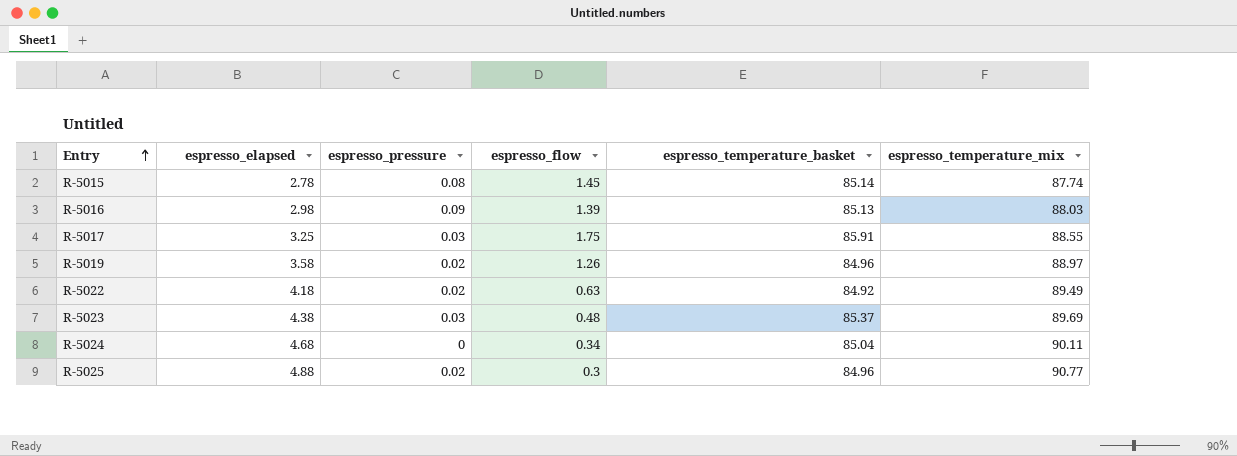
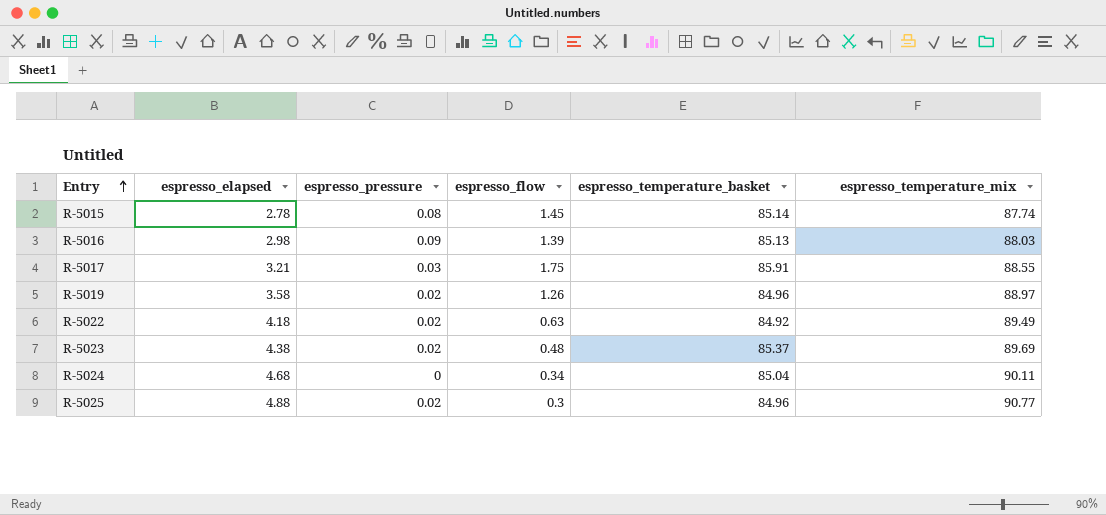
R-5017 | espresso_elapsed: 3.25 -> 3.21
R-5023 | espresso_pressure: 0.03 -> 0.02

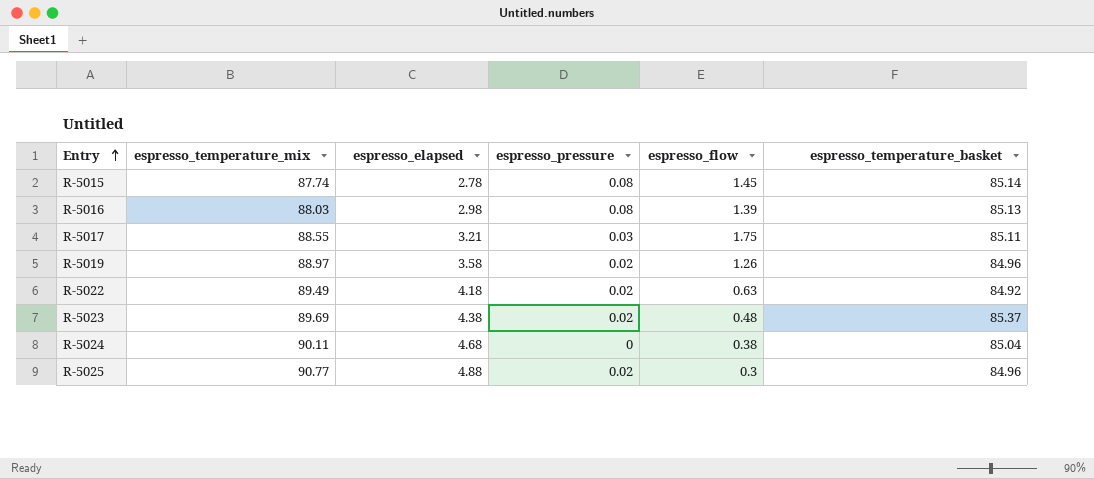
column espresso_temperature_mix | position: 6 -> 2
R-5016 | espresso_pressure: 0.09 -> 0.08
R-5017 | espresso_temperature_basket: 85.91 -> 85.11
R-5024 | espresso_flow: 0.34 -> 0.38

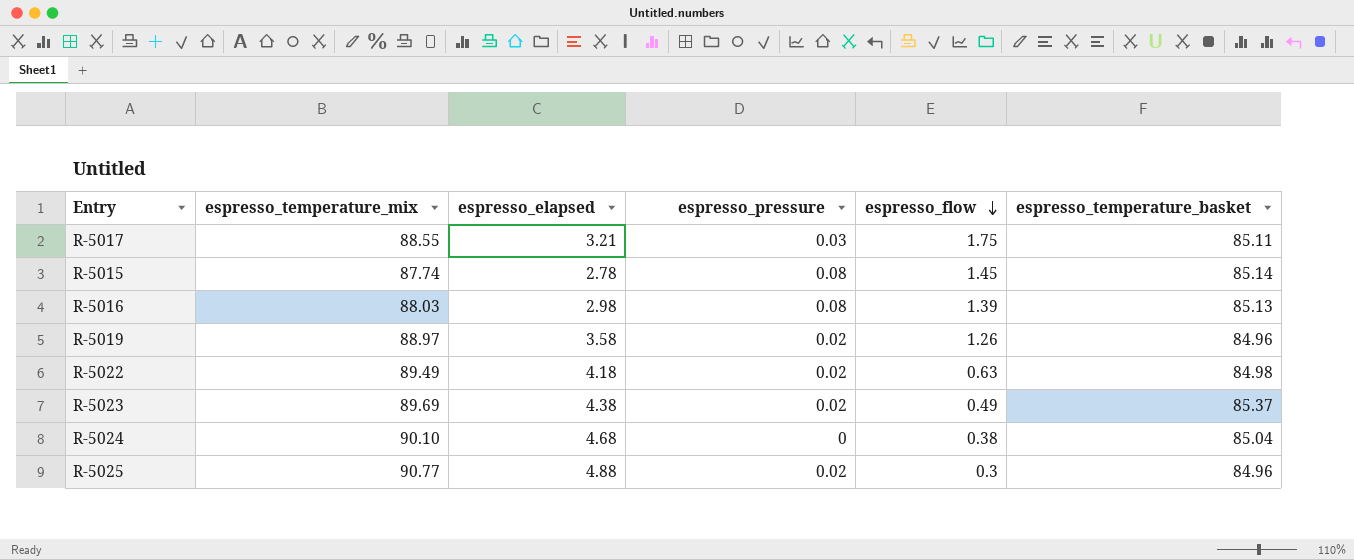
row order: Entry ascending -> espresso_flow descending
R-5022 | espresso_temperature_basket: 84.92 -> 84.98
R-5023 | espresso_flow: 0.48 -> 0.49
R-5024 | espresso_temperature_mix: 90.11 -> 90.10

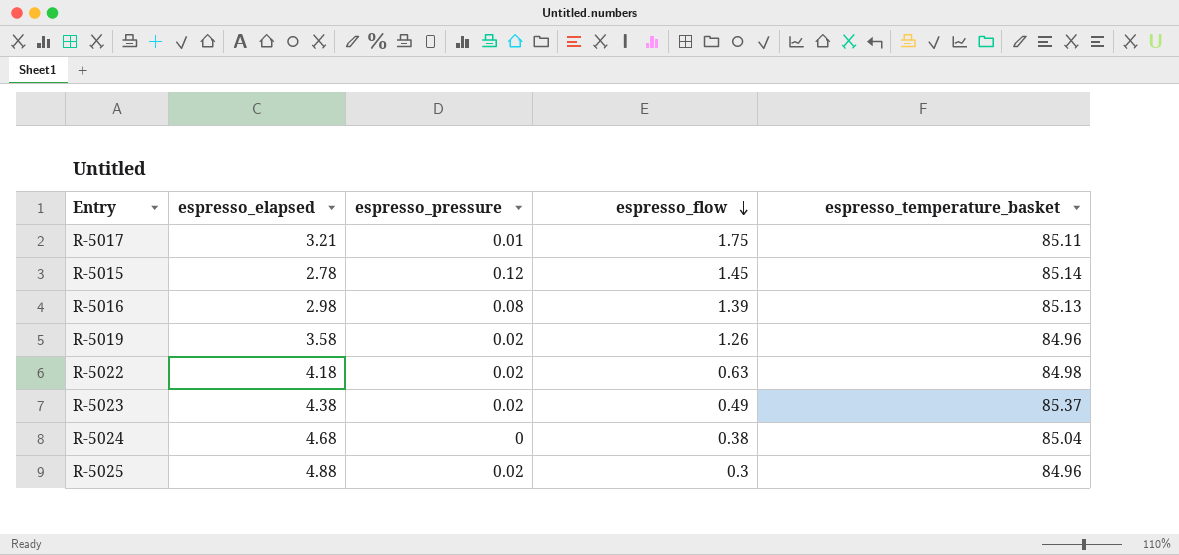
column espresso_temperature_mix | position: 2 -> none
R-5017 | espresso_pressure: 0.03 -> 0.01
R-5015 | espresso_pressure: 0.08 -> 0.12

